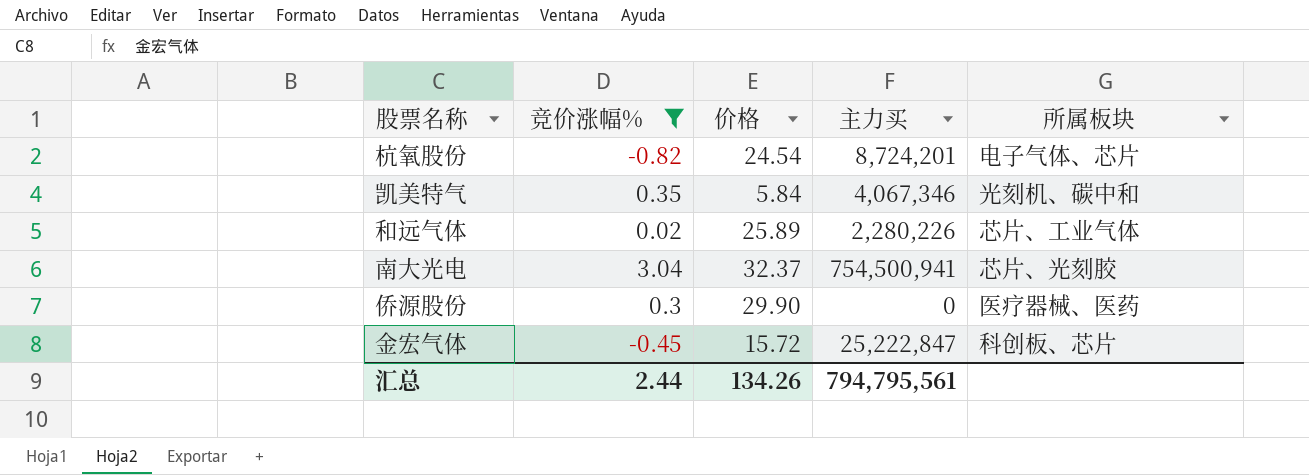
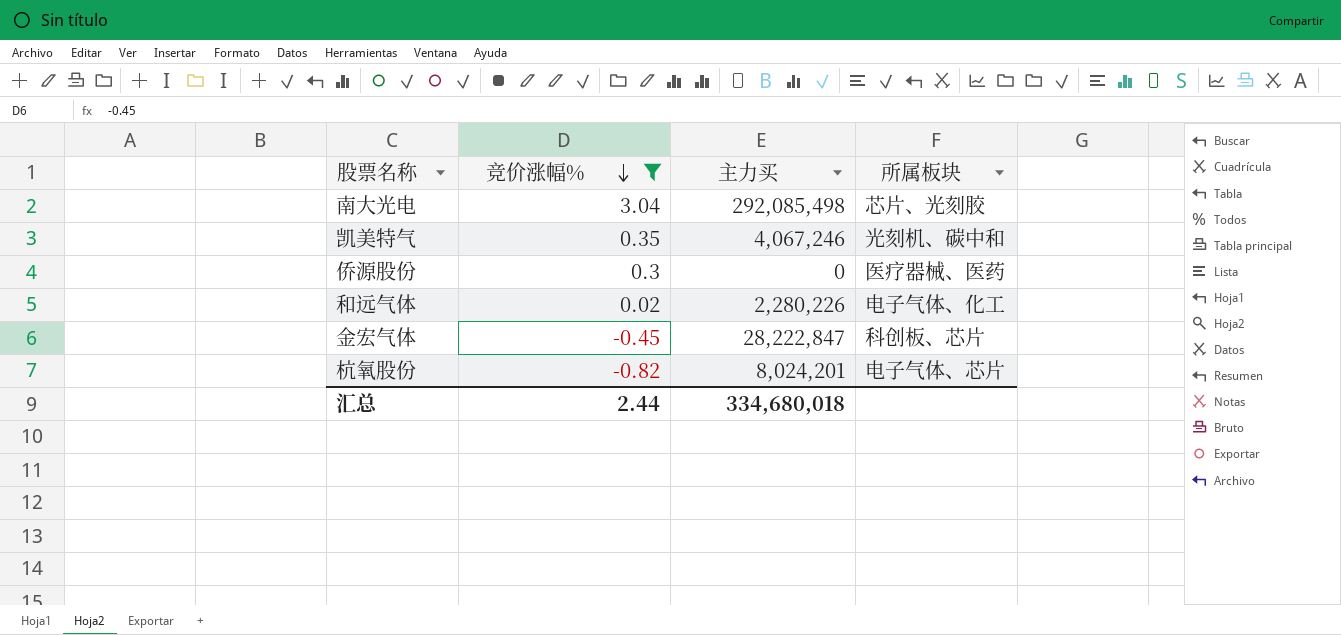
row order: none -> 竞价涨幅% descending
column 价格 | position: 3 -> none
南大光电 | 主力买: 754,500,941 -> 292,085,498
凯美特气 | 主力买: 4,067,346 -> 4,067,246
和远气体 | 所属板块: 芯片、工业气体 -> 电子气体、化工
金宏气体 | 主力买: 25,222,847 -> 28,222,847
杭氧股份 | 主力买: 8,724,201 -> 8,024,201
汇总 | 主力买: 794,795,561 -> 334,680,018

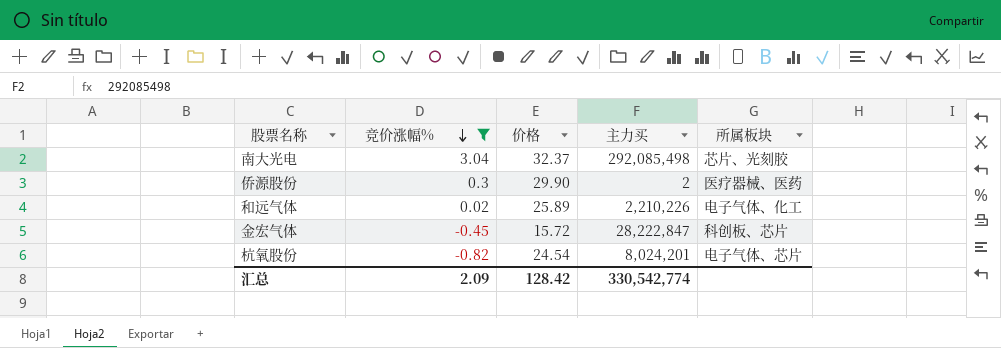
column 价格 | position: none -> 3
row 凯美特气: 0.35 | 4,067,246 | 光刻机、碳中和 -> none
侨源股份 | 主力买: 0 -> 2
和远气体 | 主力买: 2,280,226 -> 2,210,226
汇总 | 竞价涨幅%: 2.44 -> 2.09
汇总 | 主力买: 334,680,018 -> 330,542,774

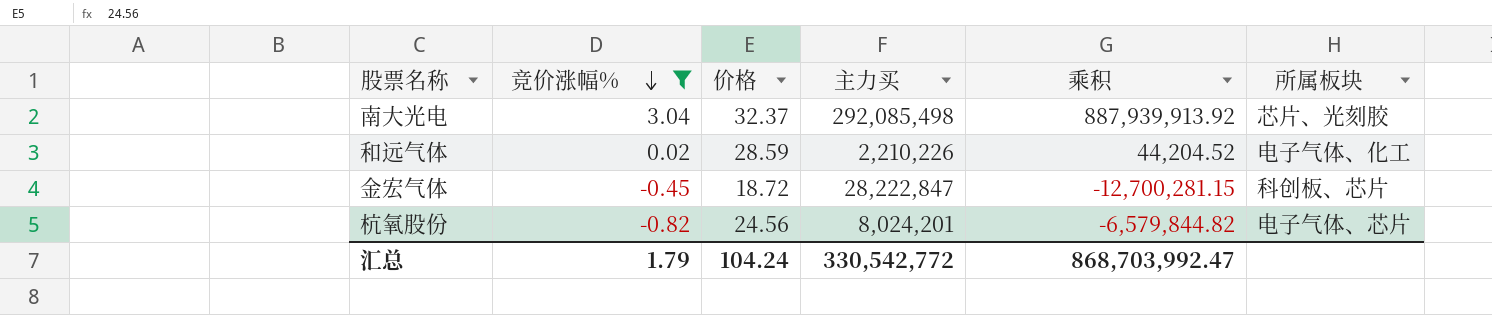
column 乘积 | formula: none -> [竞价涨幅%] * [主力买]
row 侨源股份: 0.3 | 29.90 | 2 | 医疗器械、医药 -> none
和远气体 | 价格: 25.89 -> 28.59
金宏气体 | 价格: 15.72 -> 18.72
杭氧股份 | 价格: 24.54 -> 24.56
汇总 | 竞价涨幅%: 2.09 -> 1.79
汇总 | 价格: 128.42 -> 104.24
汇总 | 主力买: 330,542,774 -> 330,542,772

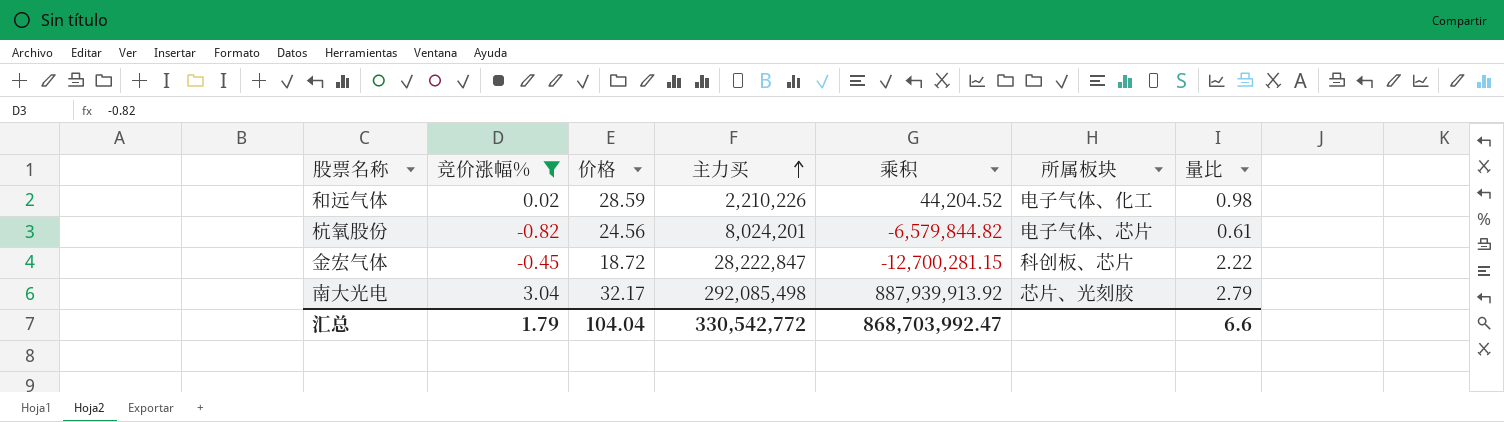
row order: 竞价涨幅% descending -> 主力买 ascending
column 量比 | position: none -> 7
南大光电 | 价格: 32.37 -> 32.17
汇总 | 价格: 104.24 -> 104.04

